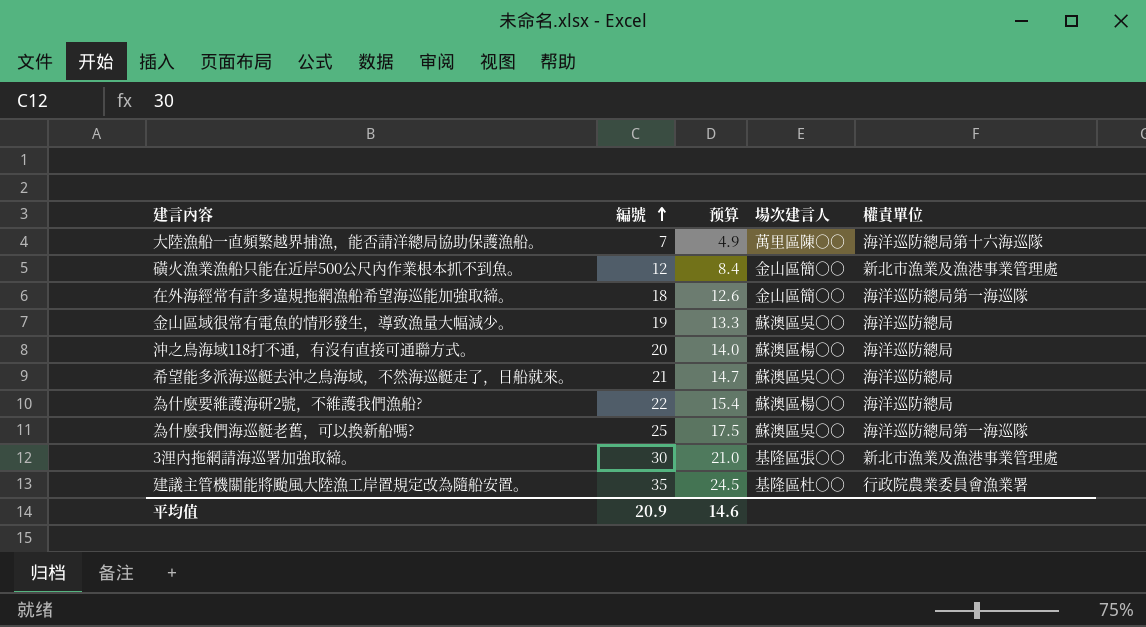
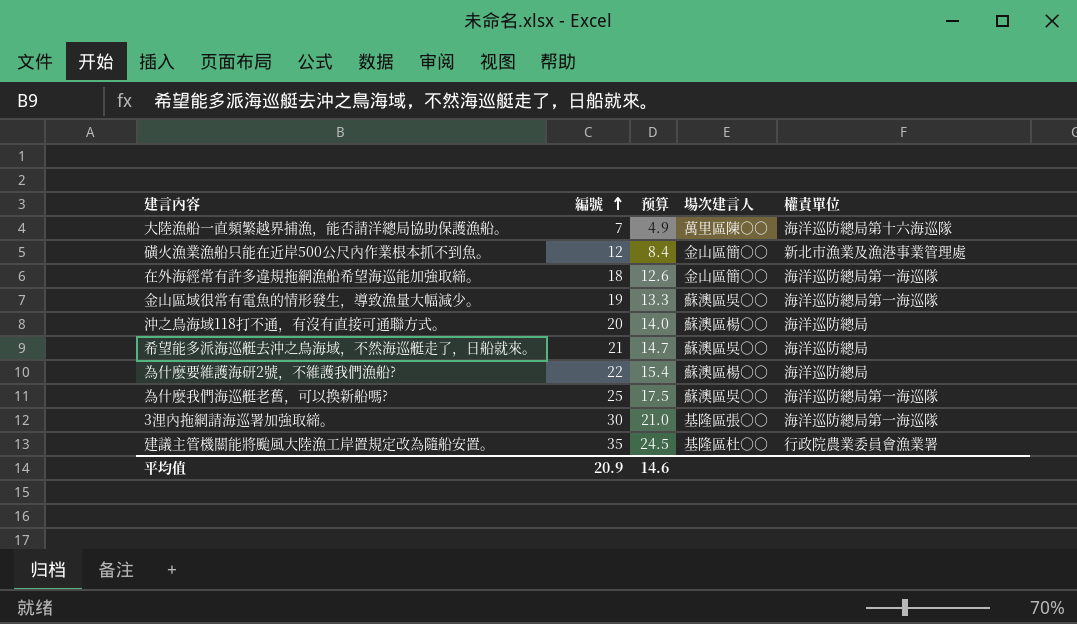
金山區域很常有電魚的情形發生，導致漁量大幅減少。 | 權責單位: 海洋巡防總局 -> 海洋巡防總局第一海巡隊
3浬內拖網請海巡署加強取締。 | 權責單位: 新北市漁業及漁港事業管理處 -> 海洋巡防總局第一海巡隊

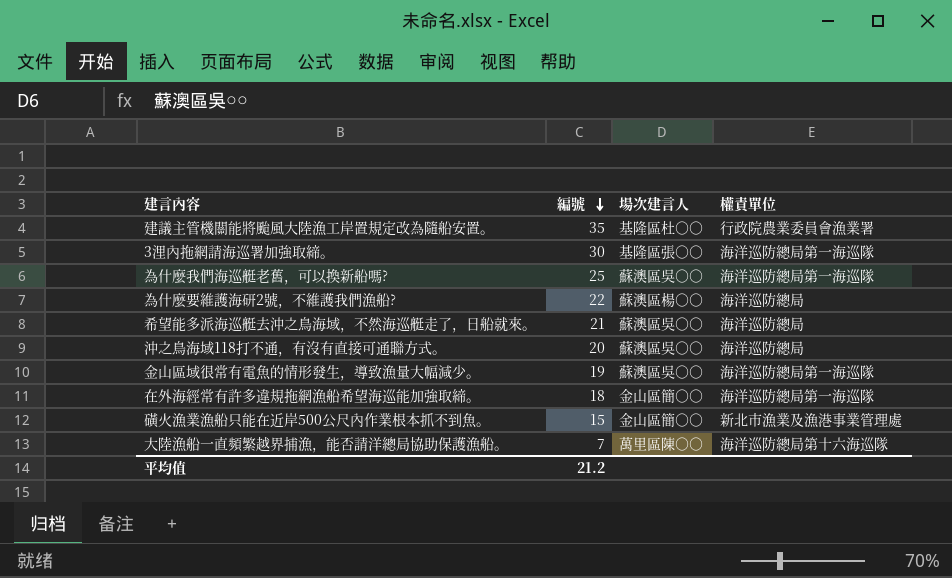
row order: 編號 ascending -> 編號 descending
column 预算 | formula: [編號] * 0.7 -> none
沖之鳥海域118打不通，有沒有直接可通聯方式。 | 場次建言人: 蘇澳區楊○○ -> 蘇澳區吳○○
磺火漁業漁船只能在近岸500公尺內作業根本抓不到魚。 | 編號: 12 -> 15
平均值 | 編號: 20.9 -> 21.2

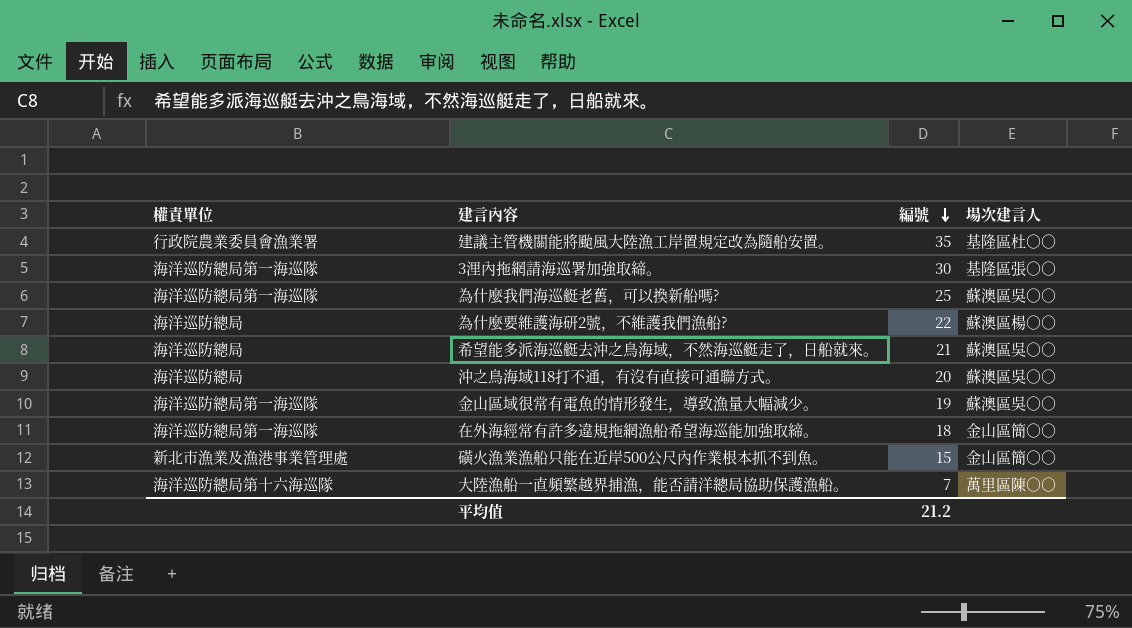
column 權責單位 | position: 4 -> 1

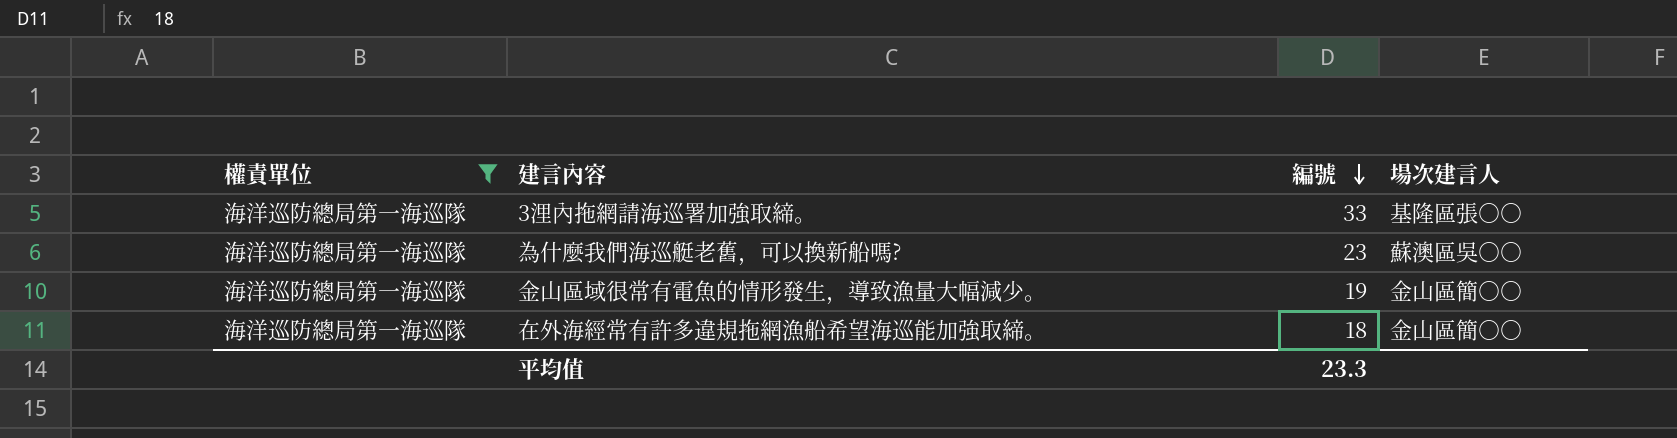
filter: none -> 權責單位 = 海洋巡防總局第一海巡隊
3浬內拖網請海巡署加強取締。 | 編號: 30 -> 33
為什麼我們海巡艇老舊，可以換新船嗎? | 編號: 25 -> 23
金山區域很常有電魚的情形發生，導致漁量大幅減少。 | 場次建言人: 蘇澳區吳○○ -> 金山區簡○○
平均值 | 編號: 21.2 -> 23.3

